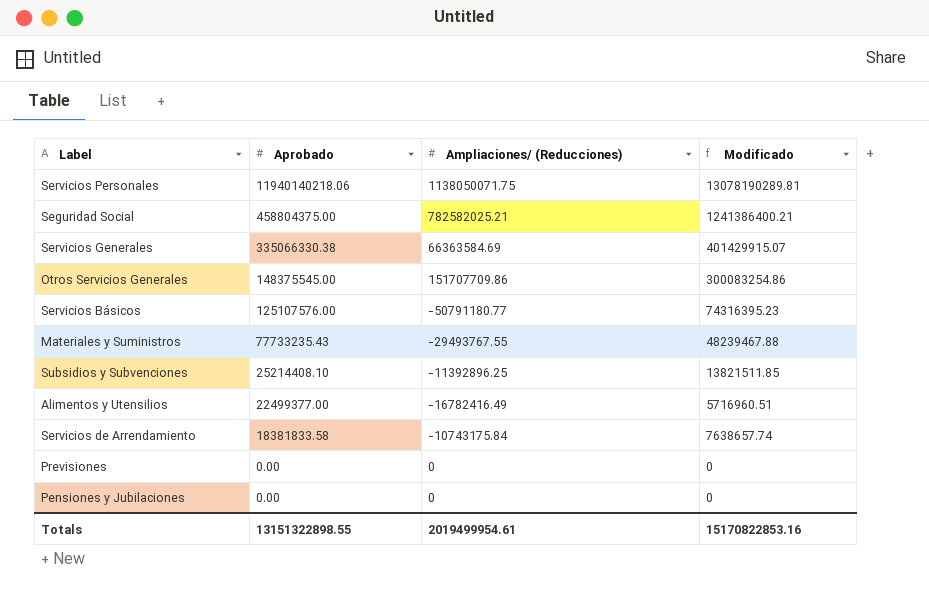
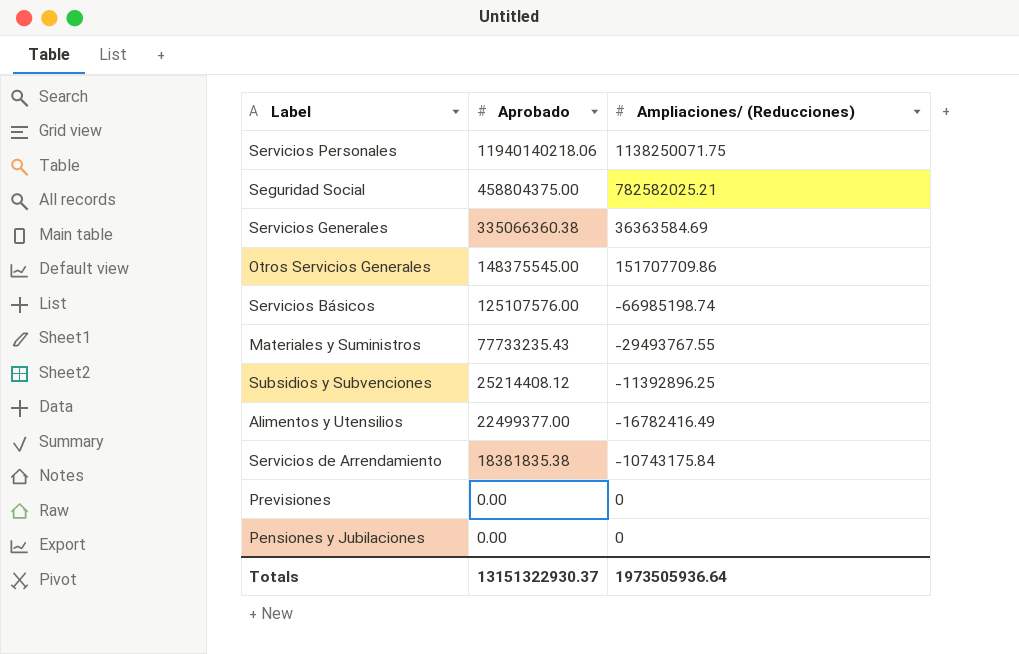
column Modificado | formula: [Aprobado] + [Ampliaciones/ (Reducciones)] -> none
Servicios Personales | Ampliaciones/ (Reducciones): 1138050071.75 -> 1138250071.75
Servicios Generales | Aprobado: 335066330.38 -> 335066360.38
Servicios Generales | Ampliaciones/ (Reducciones): 66363584.69 -> 36363584.69
Servicios Básicos | Ampliaciones/ (Reducciones): -50791180.77 -> -66985198.74
Subsidios y Subvenciones | Aprobado: 25214408.10 -> 25214408.12
Servicios de Arrendamiento | Aprobado: 18381833.58 -> 18381835.38
Totals | Aprobado: 13151322898.55 -> 13151322930.37
Totals | Ampliaciones/ (Reducciones): 2019499954.61 -> 1973505936.64

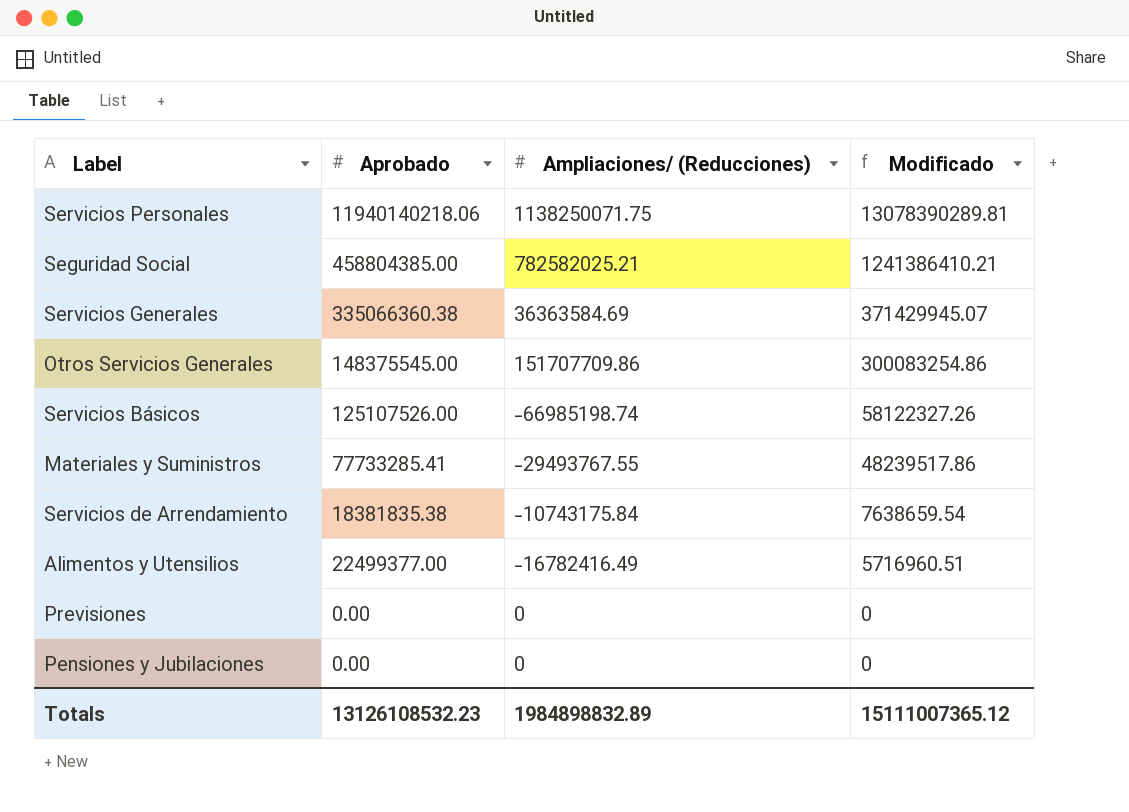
row order: Aprobado descending -> Modificado descending
column Modificado | formula: none -> [Aprobado] + [Ampliaciones/ (Reducciones)]
row Subsidios y Subvenciones: 25214408.12 | -11392896.25 -> none
Seguridad Social | Aprobado: 458804375.00 -> 458804385.00
Servicios Básicos | Aprobado: 125107576.00 -> 125107526.00
Materiales y Suministros | Aprobado: 77733235.43 -> 77733285.41
Totals | Aprobado: 13151322930.37 -> 13126108532.23
Totals | Ampliaciones/ (Reducciones): 1973505936.64 -> 1984898832.89

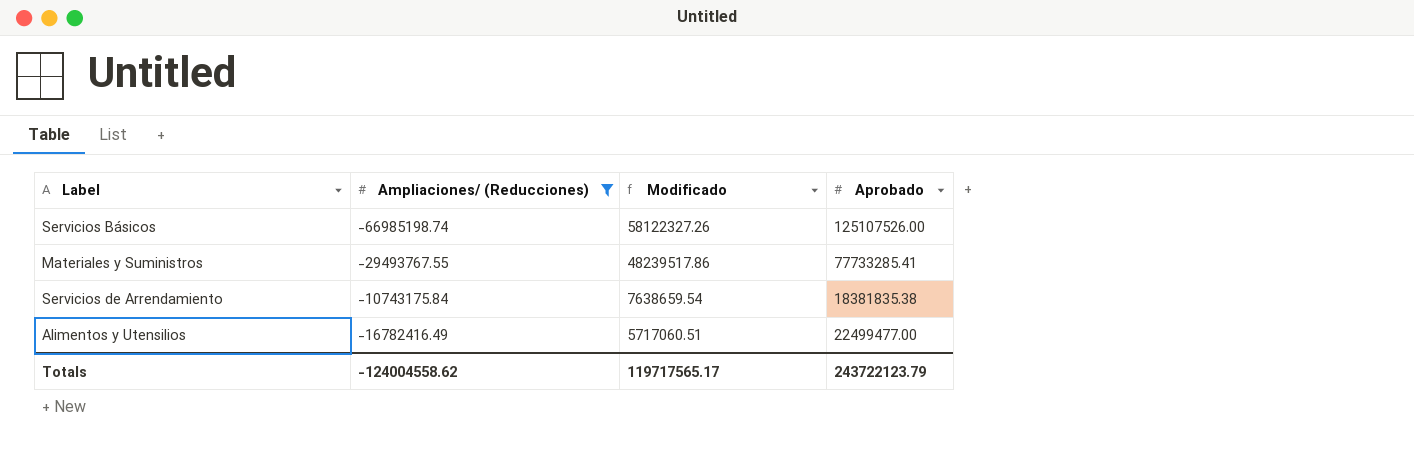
filter: none -> Ampliaciones/ (Reducciones) <= -10743175.84
column Aprobado | position: 2 -> 4
Alimentos y Utensilios | Modificado: 5716960.51 -> 5717060.51
Alimentos y Utensilios | Aprobado: 22499377.00 -> 22499477.00
Totals | Ampliaciones/ (Reducciones): 1984898832.89 -> -124004558.62
Totals | Modificado: 15111007365.12 -> 119717565.17
Totals | Aprobado: 13126108532.23 -> 243722123.79

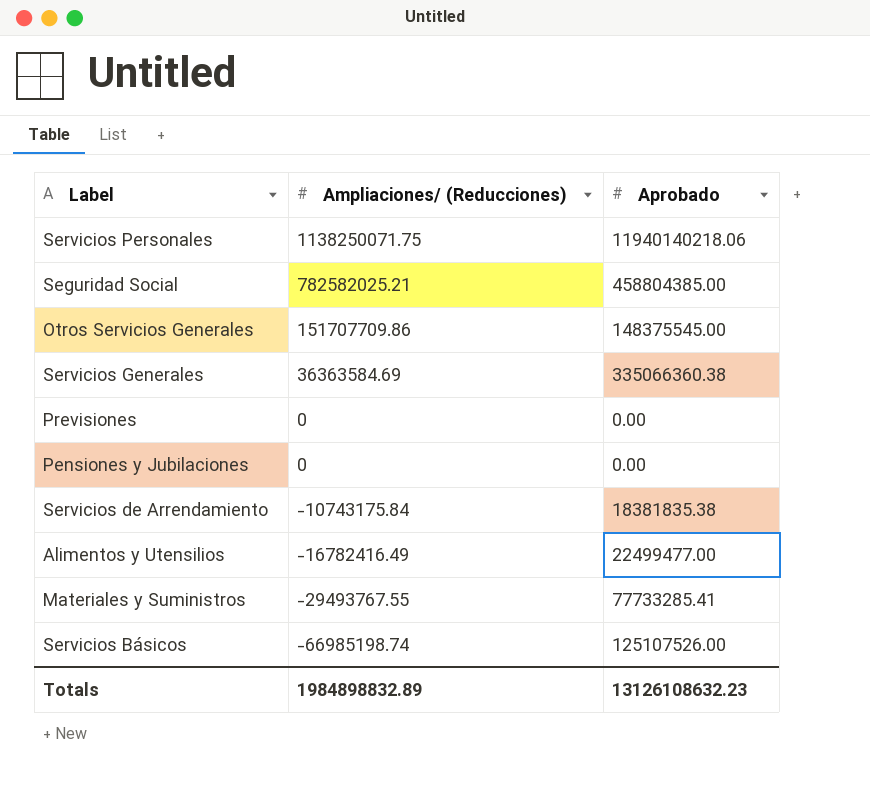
filter: Ampliaciones/ (Reducciones) <= -10743175.84 -> none
row order: Modificado descending -> Ampliaciones/ (Reducciones) descending
column Modificado | formula: [Ampliaciones/ (Reducciones)] + [Aprobado] -> none
Totals | Ampliaciones/ (Reducciones): -124004558.62 -> 1984898832.89
Totals | Aprobado: 243722123.79 -> 13126108632.23

